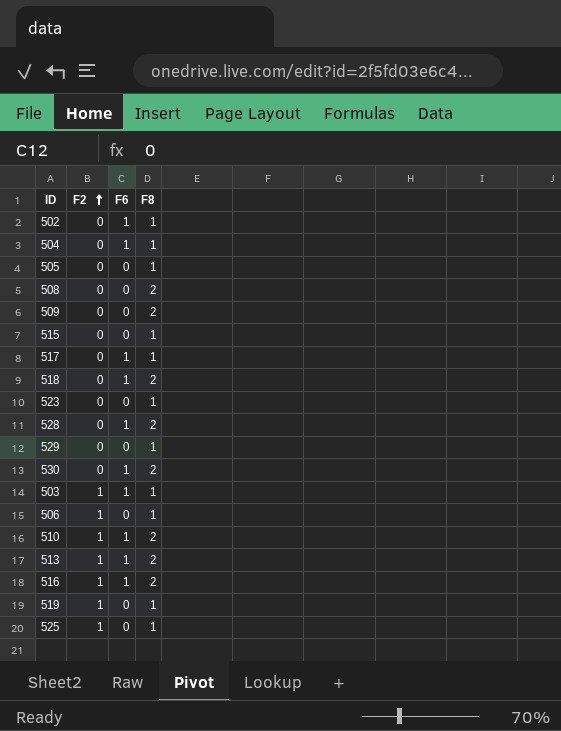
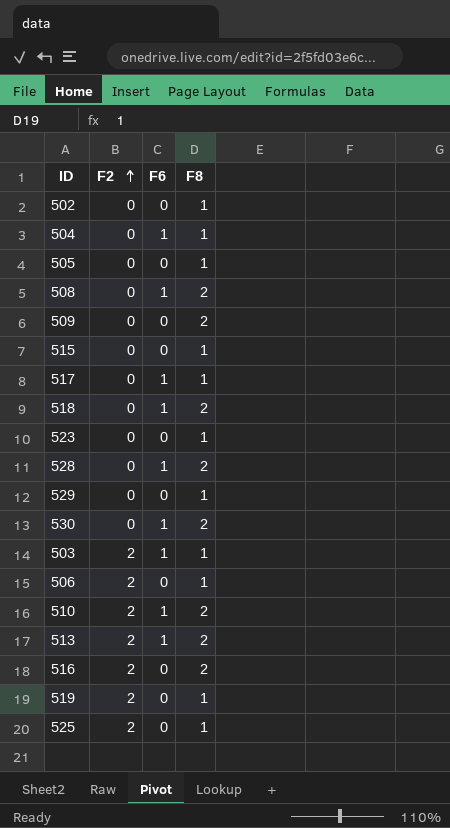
502 | F6: 1 -> 0
508 | F6: 0 -> 1
503 | F2: 1 -> 2
506 | F2: 1 -> 2
510 | F2: 1 -> 2
513 | F2: 1 -> 2
516 | F2: 1 -> 2
516 | F6: 1 -> 0
519 | F2: 1 -> 2
525 | F2: 1 -> 2

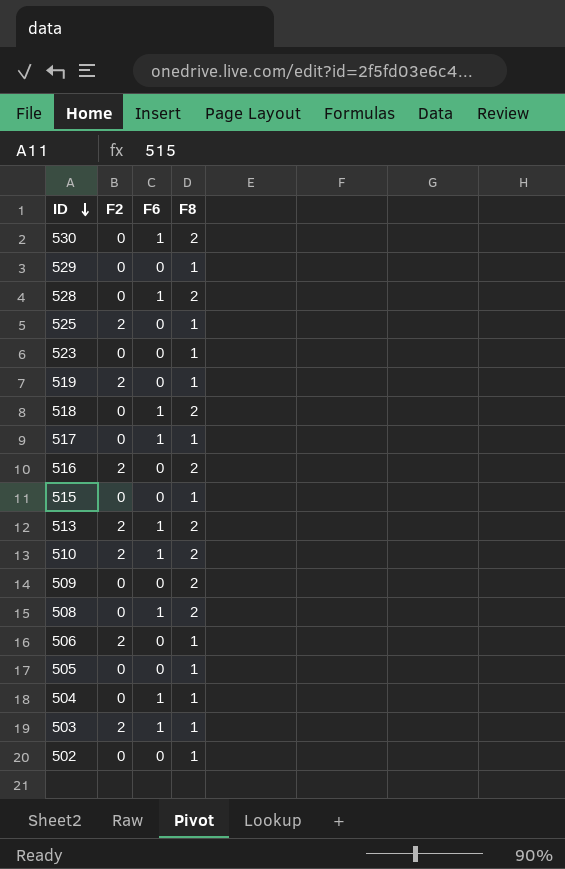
row order: F2 ascending -> ID descending

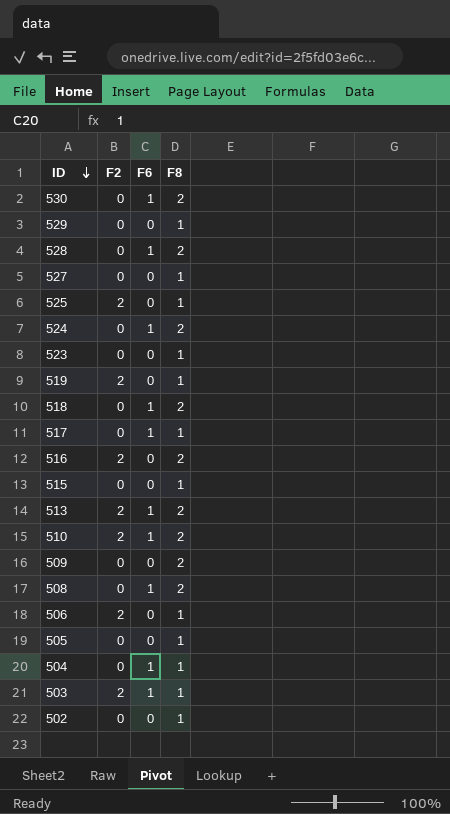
row 527: none -> 0 | 0 | 1
row 524: none -> 0 | 1 | 2

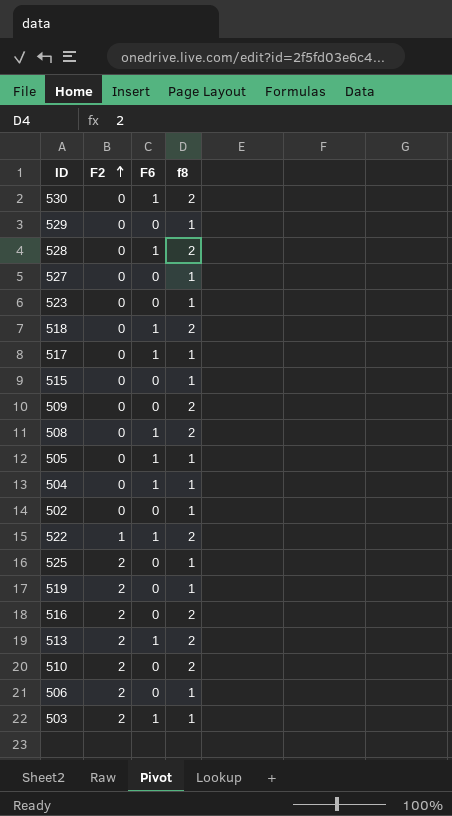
row order: ID descending -> F2 ascending
column name: F8 -> f8
row 524: 0 | 1 | 2 -> none
505 | F6: 0 -> 1
row 522: none -> 1 | 1 | 2
510 | F6: 1 -> 0

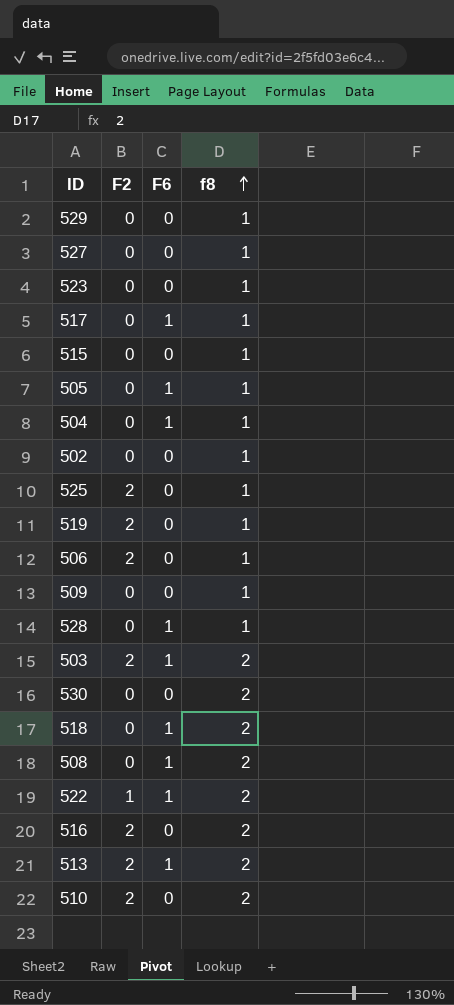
row order: F2 ascending -> f8 ascending
509 | f8: 2 -> 1
528 | f8: 2 -> 1
503 | f8: 1 -> 2
530 | F6: 1 -> 0

